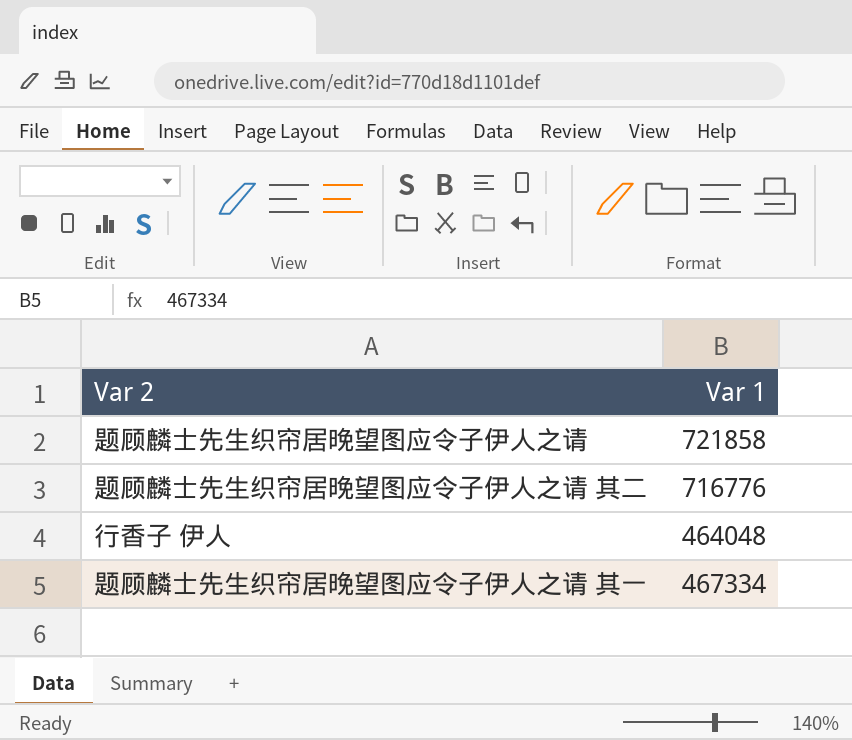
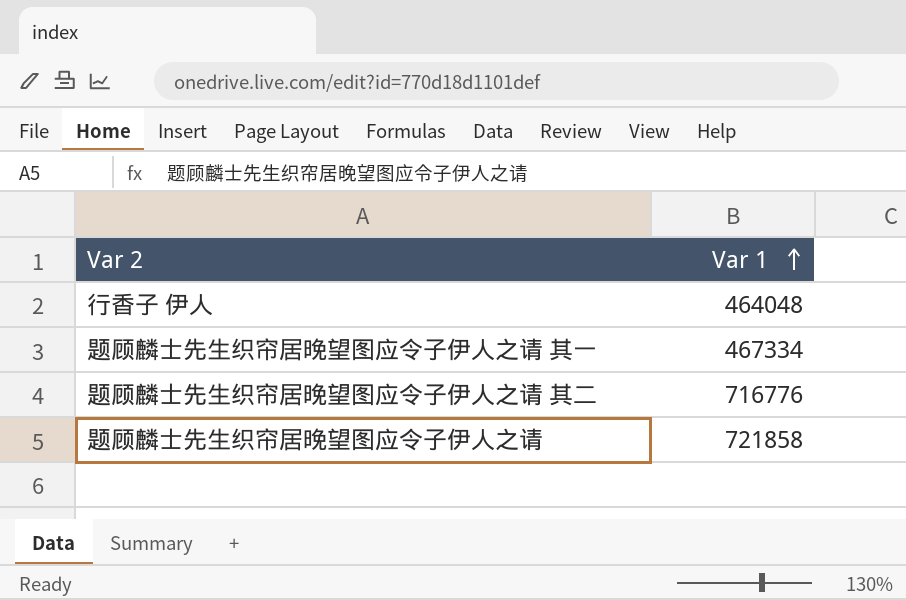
row order: none -> Var 1 ascending

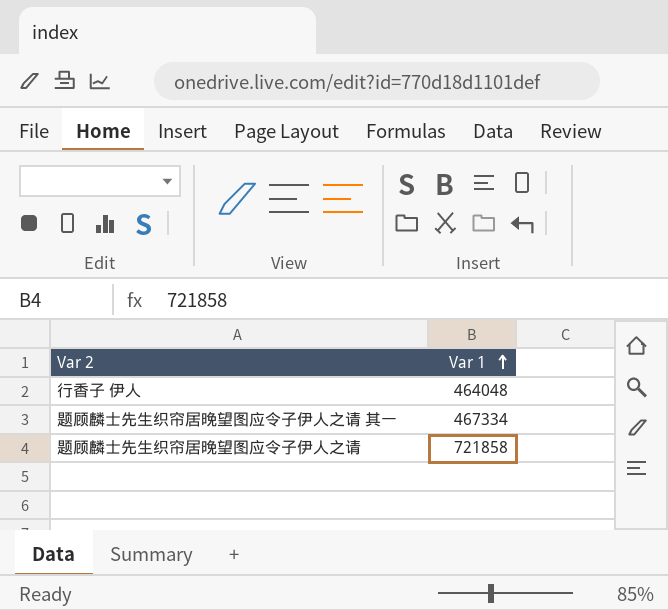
row 题顾麟士先生织帘居晚望图应令子伊人之请 其二: 716776 -> none

